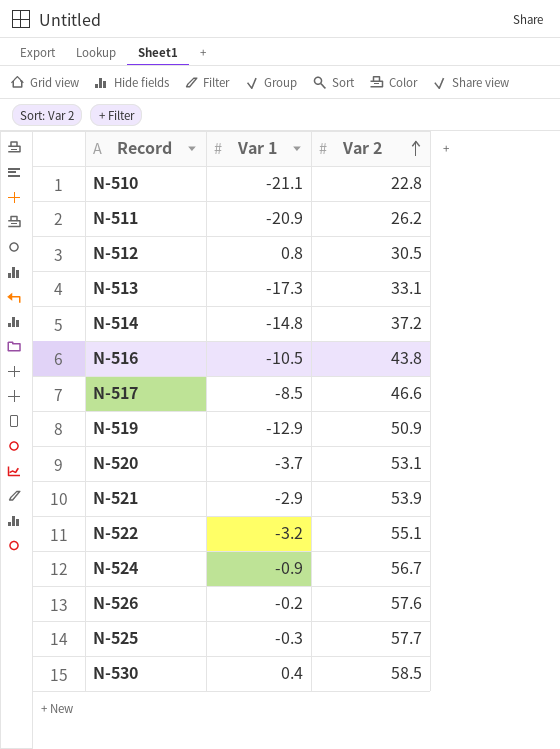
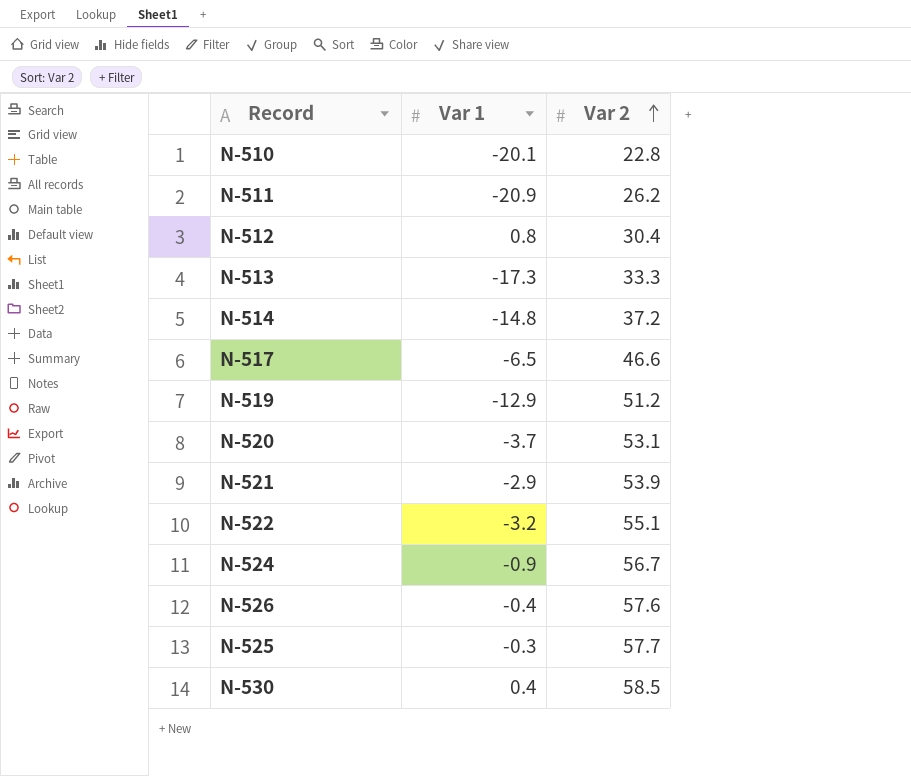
row N-516: -10.5 | 43.8 -> none
N-510 | Var 1: -21.1 -> -20.1
N-512 | Var 2: 30.5 -> 30.4
N-513 | Var 2: 33.1 -> 33.3
N-517 | Var 1: -8.5 -> -6.5
N-519 | Var 2: 50.9 -> 51.2
N-526 | Var 1: -0.2 -> -0.4

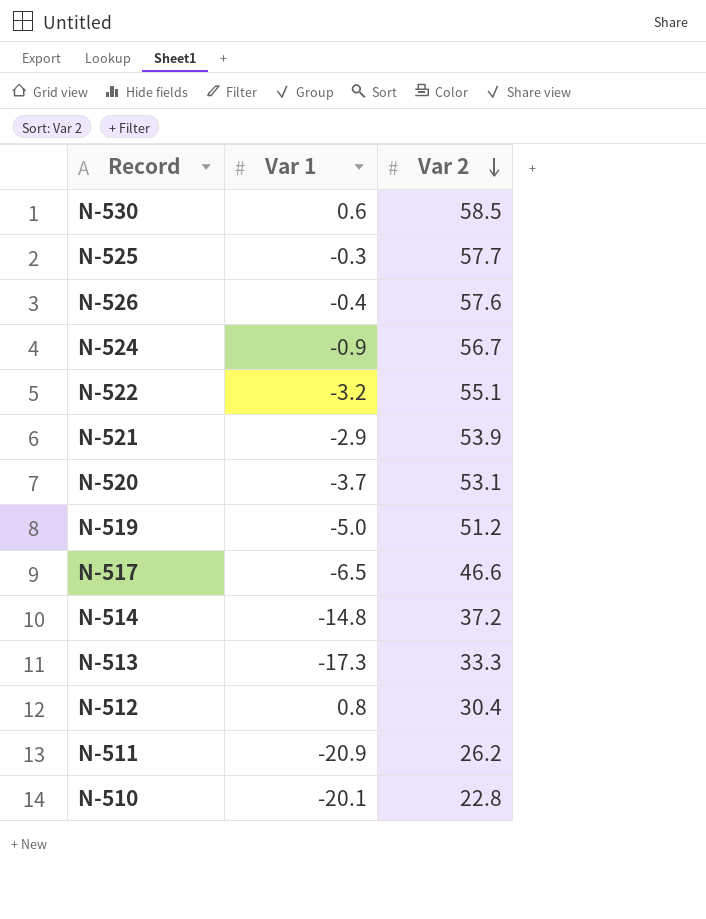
row order: Var 2 ascending -> Var 2 descending
N-530 | Var 1: 0.4 -> 0.6
N-519 | Var 1: -12.9 -> -5.0

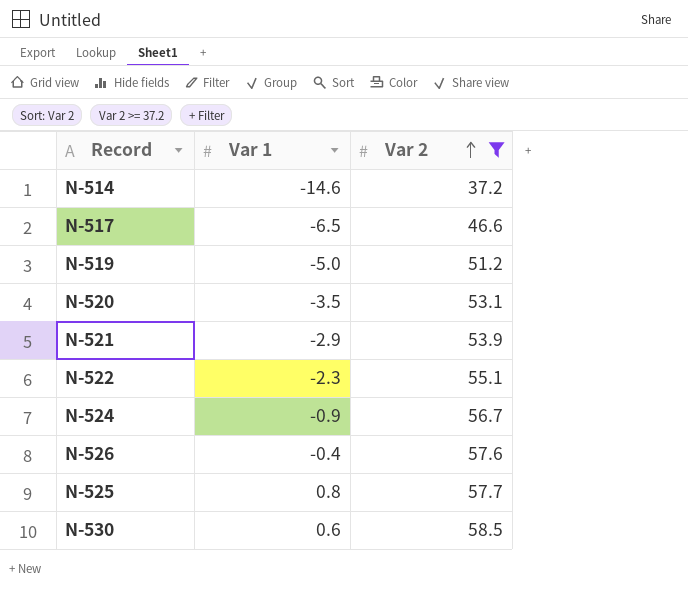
filter: none -> Var 2 >= 37.2
row order: Var 2 descending -> Var 2 ascending
N-514 | Var 1: -14.8 -> -14.6
N-520 | Var 1: -3.7 -> -3.5
N-522 | Var 1: -3.2 -> -2.3
N-525 | Var 1: -0.3 -> 0.8

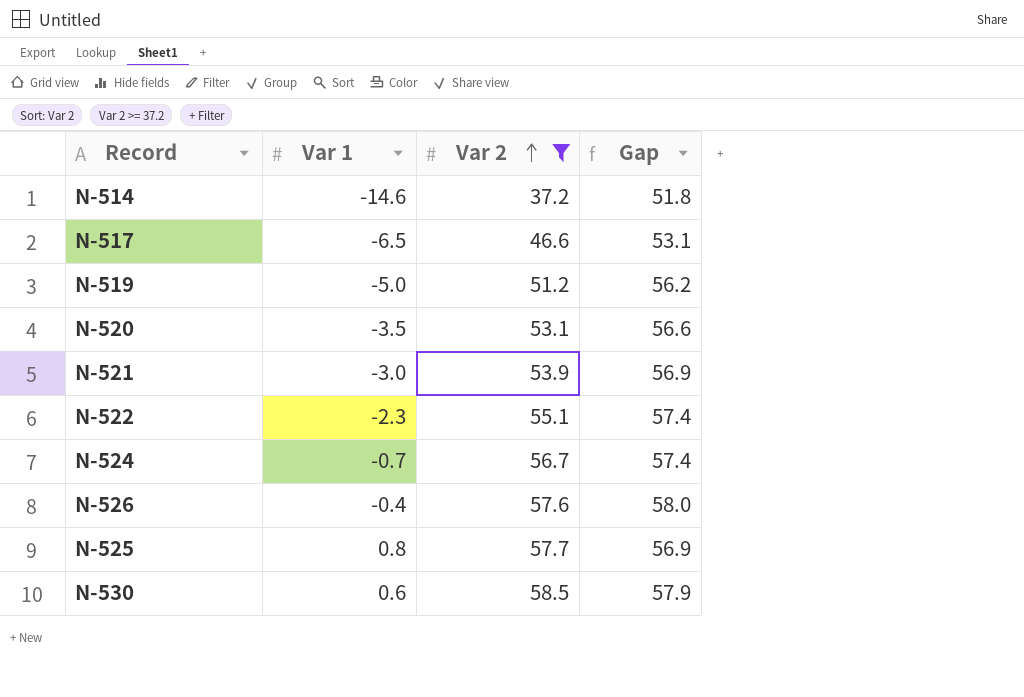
column Gap | formula: none -> [Var 2] - [Var 1]
N-521 | Var 1: -2.9 -> -3.0
N-524 | Var 1: -0.9 -> -0.7

